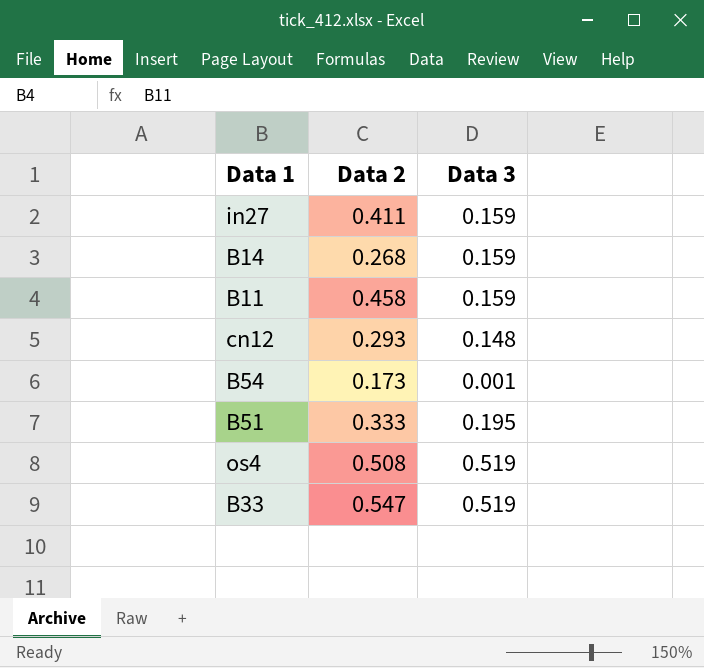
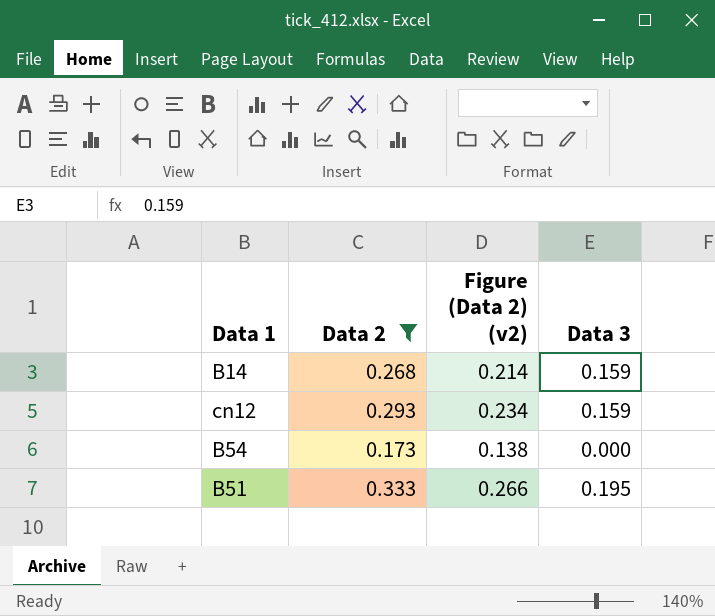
filter: none -> Data 2 <= 0.333
column Figure (Data 2) (v2) | formula: none -> [Data 2] * 0.8
cn12 | Data 3: 0.148 -> 0.159
B54 | Data 3: 0.001 -> 0.000

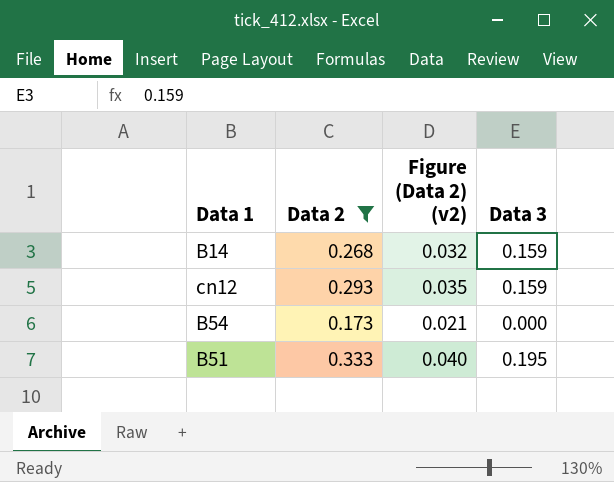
column Figure (Data 2) (v2) | formula: [Data 2] * 0.8 -> [Data 2] * 0.12

